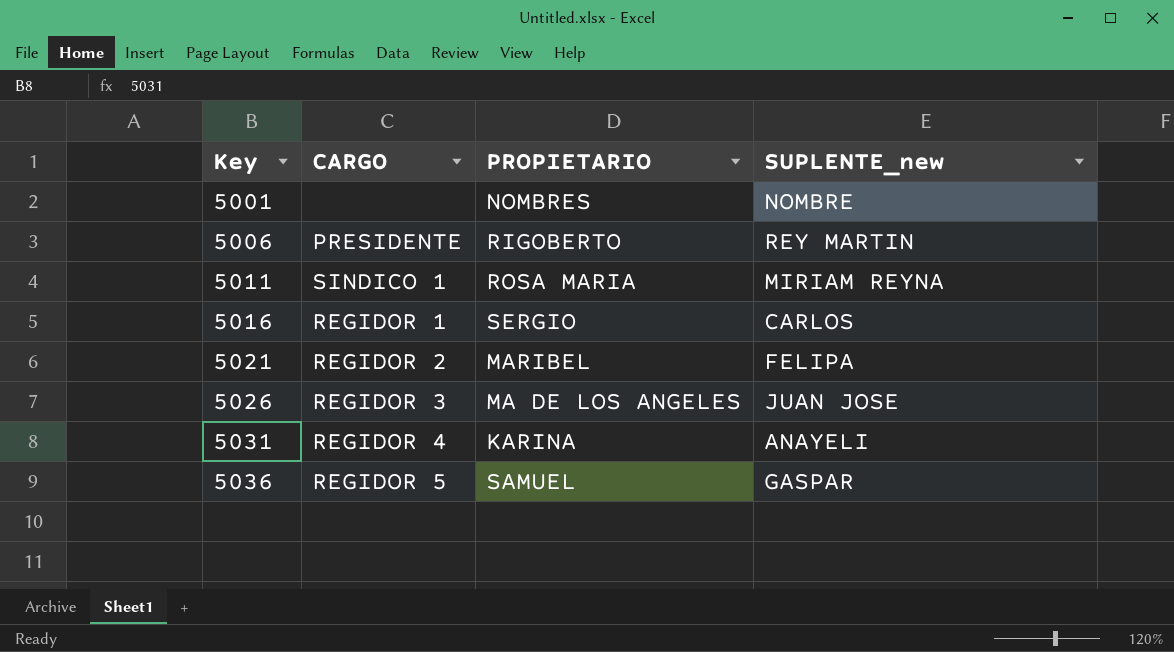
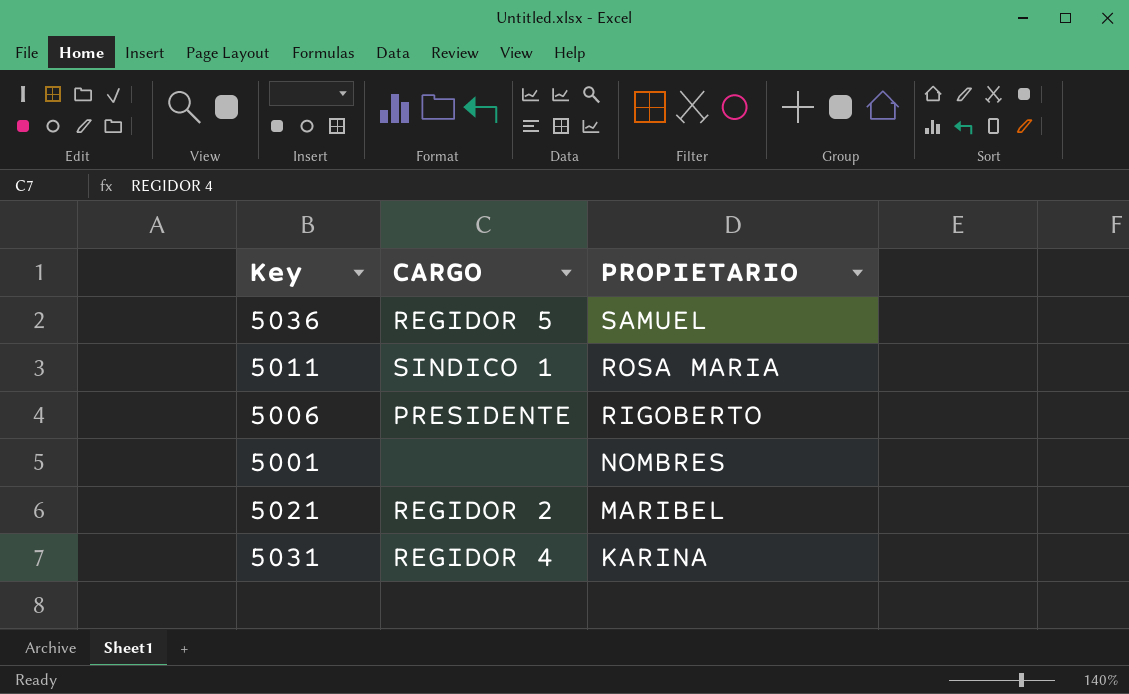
row order: Key ascending -> PROPIETARIO descending
column SUPLENTE_new | position: 4 -> none
row 5016: REGIDOR 1 | SERGIO | CARLOS -> none
row 5026: REGIDOR 3 | MA DE LOS ANGELES | JUAN JOSE -> none

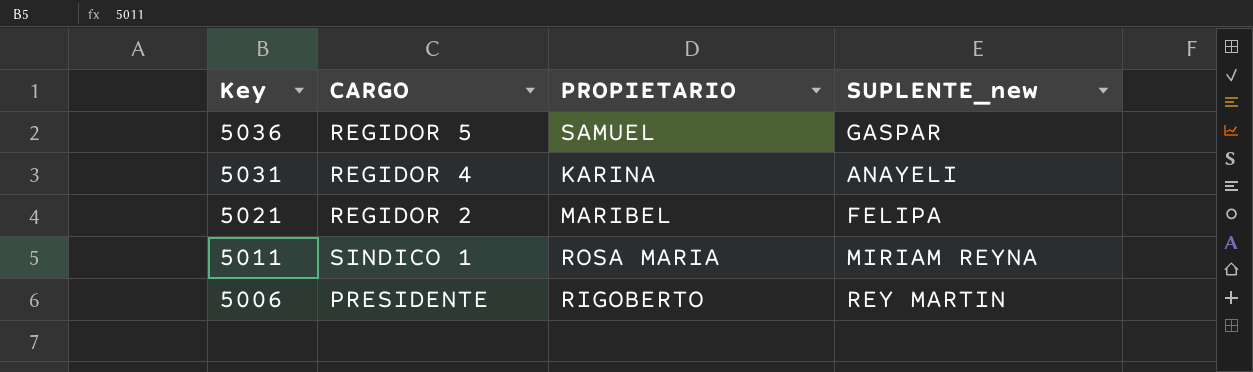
row order: PROPIETARIO descending -> Key descending
column SUPLENTE_new | position: none -> 4
row 5001: none | NOMBRES -> none

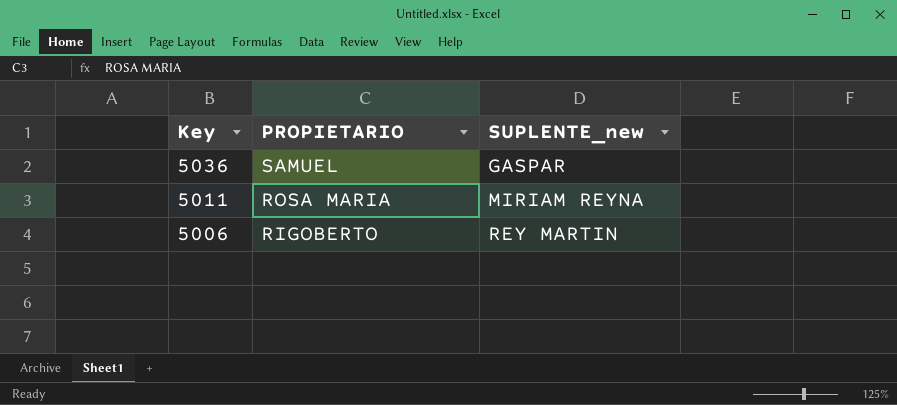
column CARGO | position: 2 -> none
row 5031: REGIDOR 4 | KARINA | ANAYELI -> none
row 5021: REGIDOR 2 | MARIBEL | FELIPA -> none

